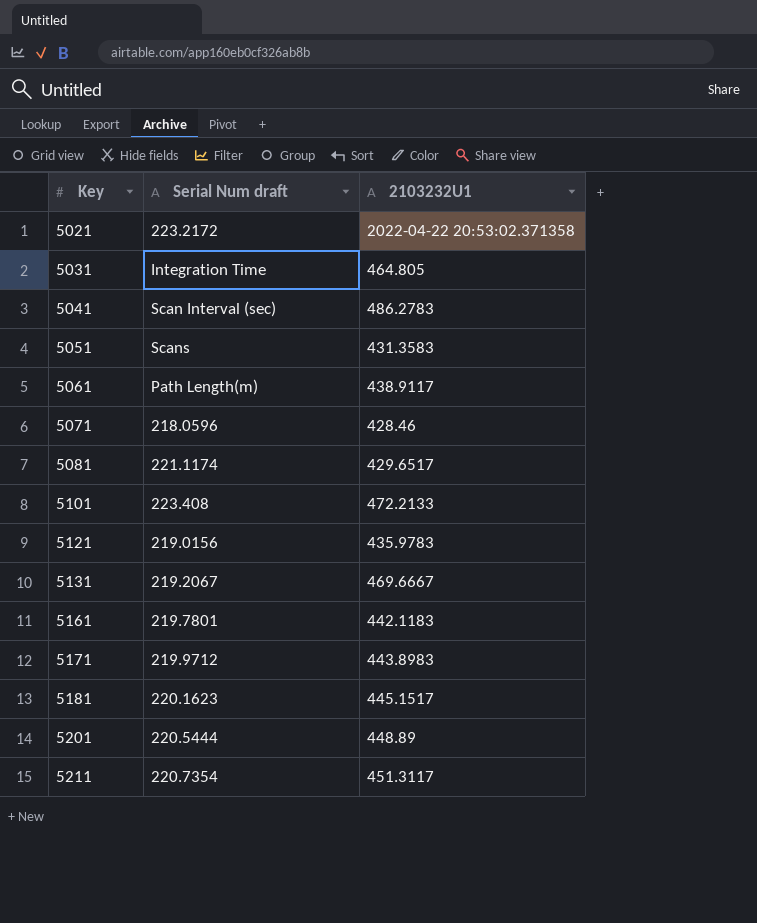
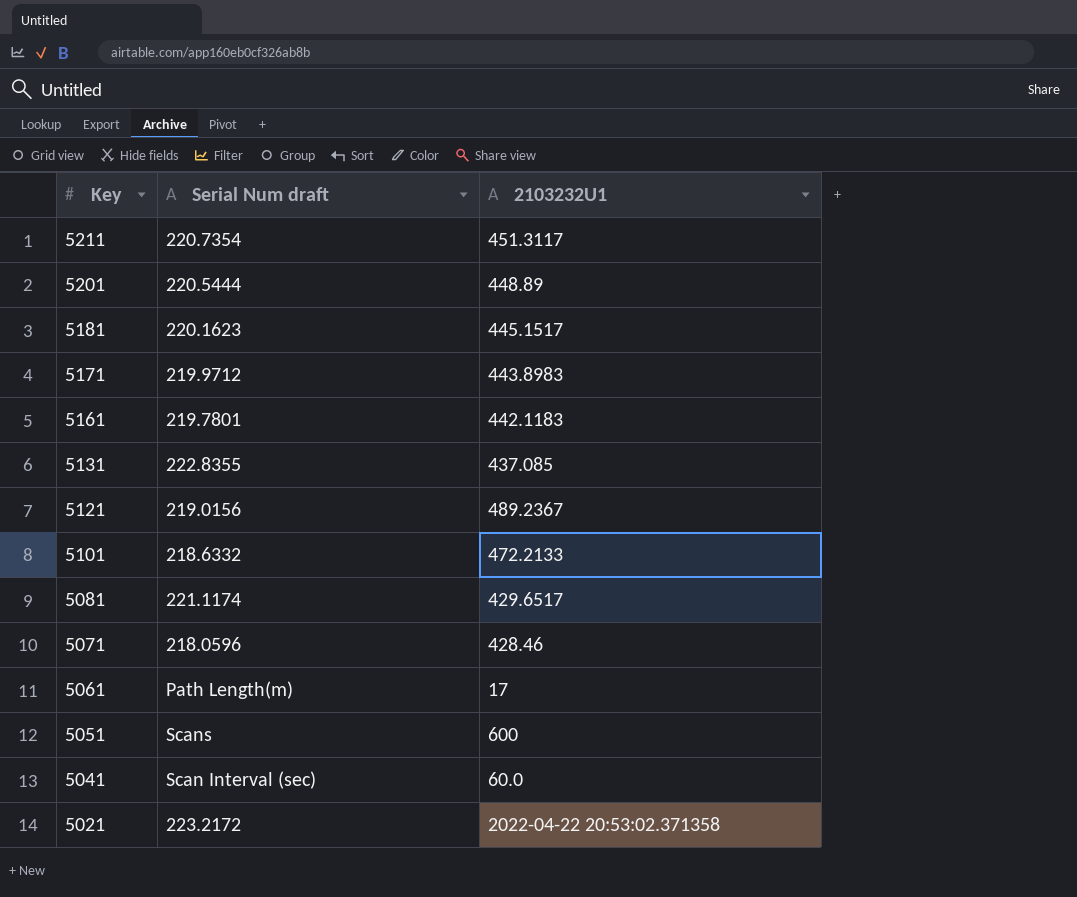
row order: Key ascending -> Key descending
row 5031: Integration Time | 464.805 -> none
5131 | Serial Num draft: 219.2067 -> 222.8355
5131 | 2103232U1: 469.6667 -> 437.085
5121 | 2103232U1: 435.9783 -> 489.2367
5101 | Serial Num draft: 223.408 -> 218.6332
5061 | 2103232U1: 438.9117 -> 17
5051 | 2103232U1: 431.3583 -> 600
5041 | 2103232U1: 486.2783 -> 60.0

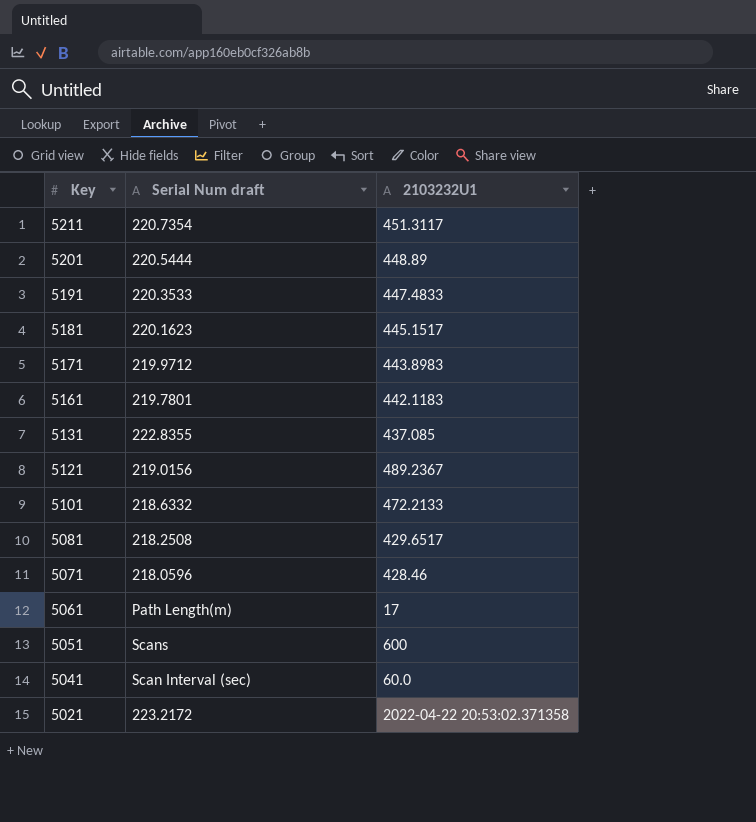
row 5191: none -> 220.3533 | 447.4833
5081 | Serial Num draft: 221.1174 -> 218.2508

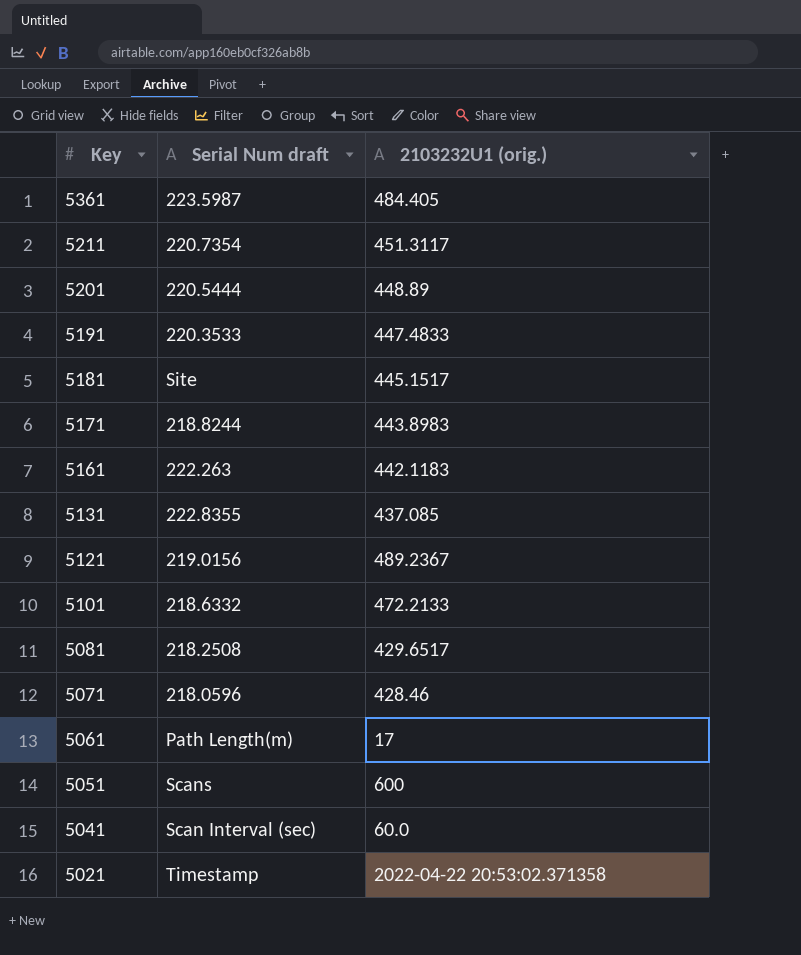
column name: 2103232U1 -> 2103232U1 (orig.)
row 5361: none -> 223.5987 | 484.405
5181 | Serial Num draft: 220.1623 -> Site
5171 | Serial Num draft: 219.9712 -> 218.8244
5161 | Serial Num draft: 219.7801 -> 222.263
5021 | Serial Num draft: 223.2172 -> Timestamp

